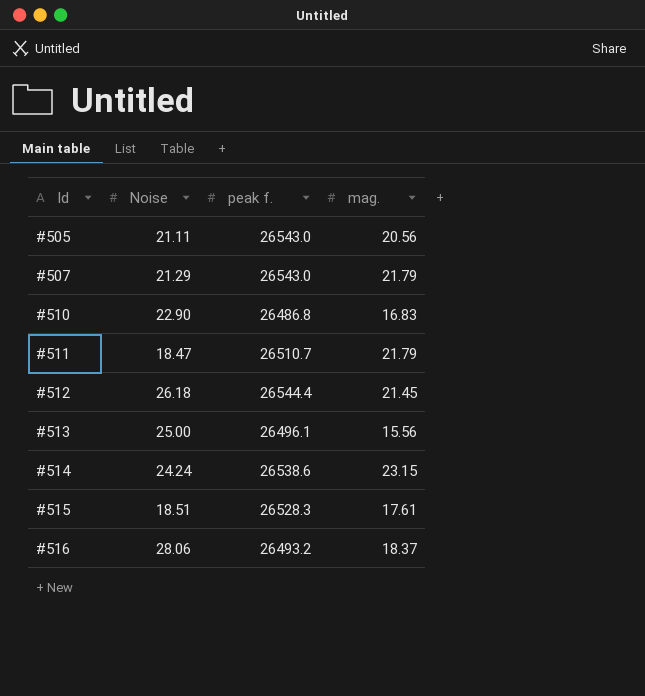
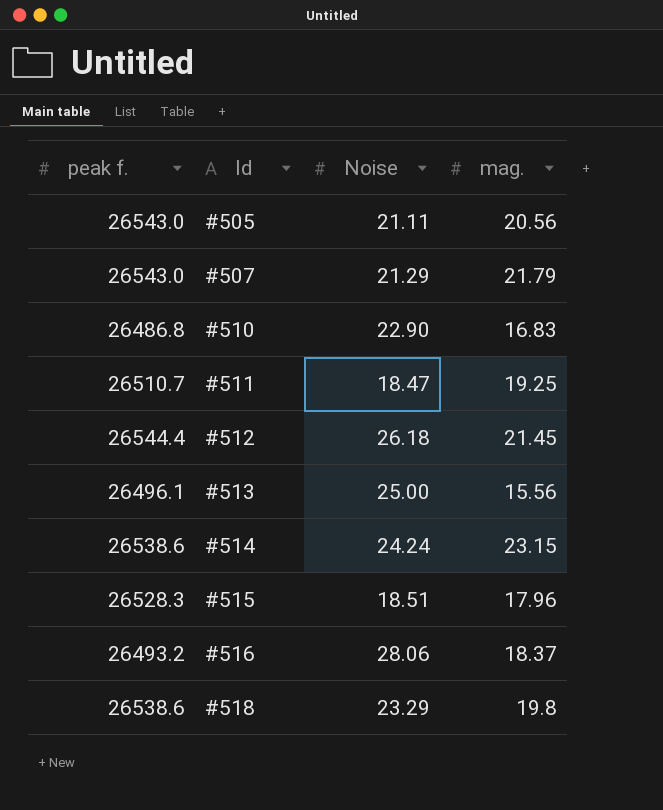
column peak f. | position: 3 -> 1
#511 | mag.: 21.79 -> 19.25
#515 | mag.: 17.61 -> 17.96
row #518: none -> 26538.6 | 23.29 | 19.8

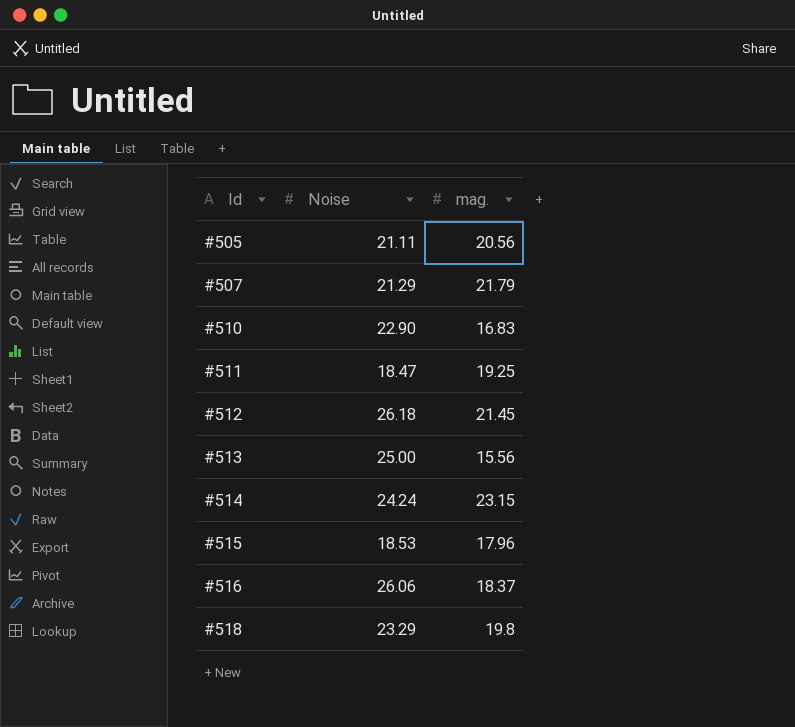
column peak f. | position: 1 -> none
#515 | Noise: 18.51 -> 18.53
#516 | Noise: 28.06 -> 26.06

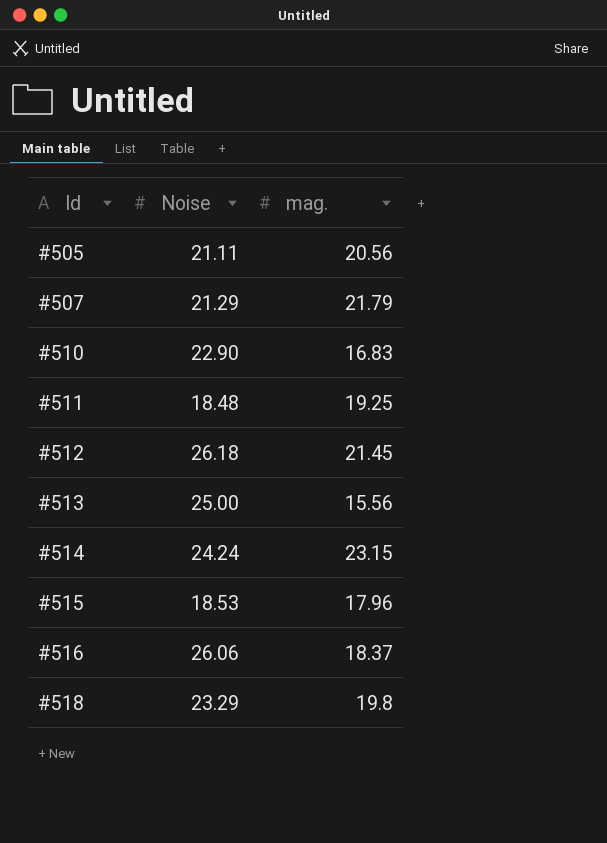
#511 | Noise: 18.47 -> 18.48

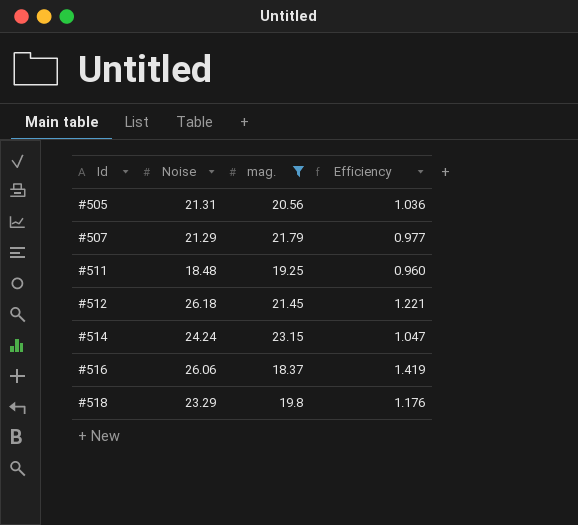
filter: none -> mag. >= 18.37
column Efficiency | formula: none -> [Noise] / [mag.]
#505 | Noise: 21.11 -> 21.31

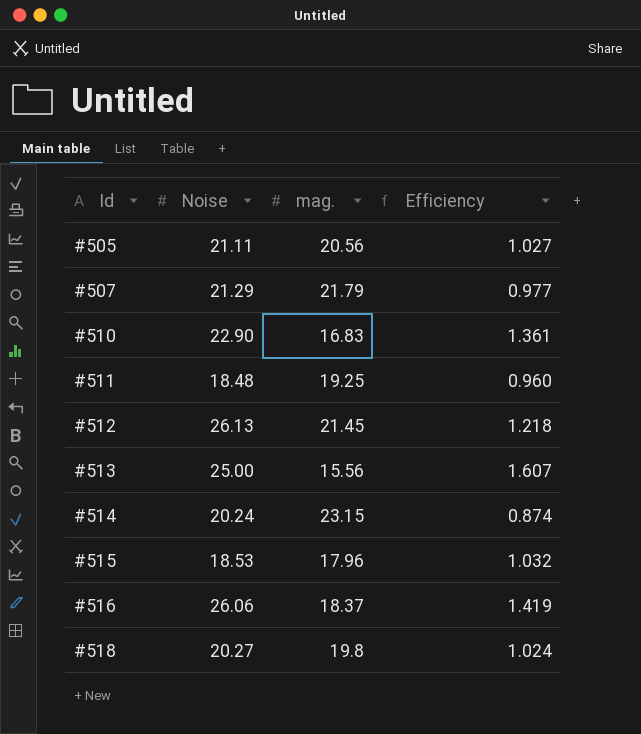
filter: mag. >= 18.37 -> none
#505 | Noise: 21.31 -> 21.11
#505 | Efficiency: 1.036 -> 1.027
#512 | Noise: 26.18 -> 26.13
#512 | Efficiency: 1.221 -> 1.218
#514 | Noise: 24.24 -> 20.24
#514 | Efficiency: 1.047 -> 0.874
#518 | Noise: 23.29 -> 20.27
#518 | Efficiency: 1.176 -> 1.024

